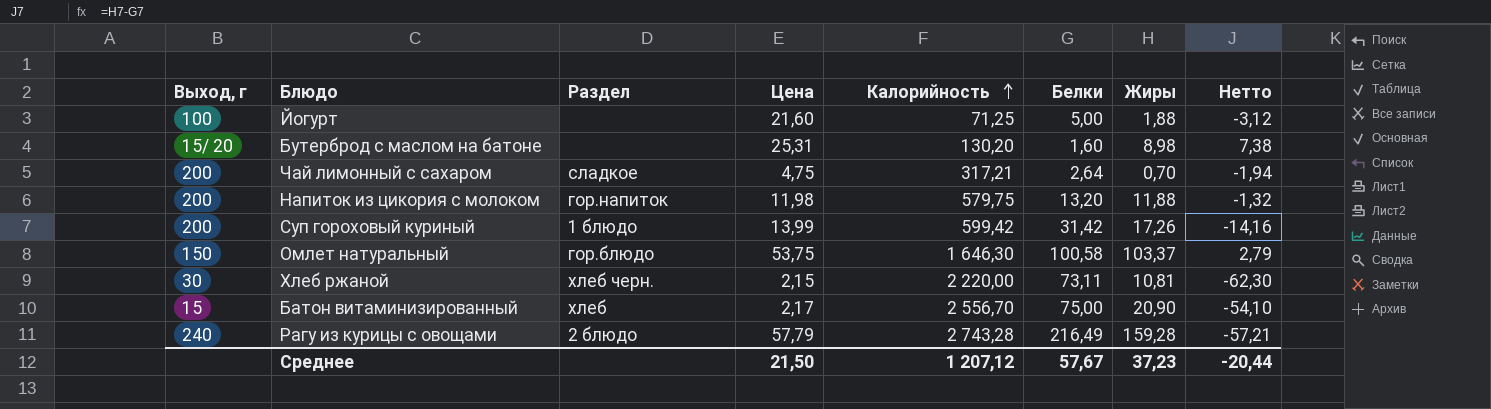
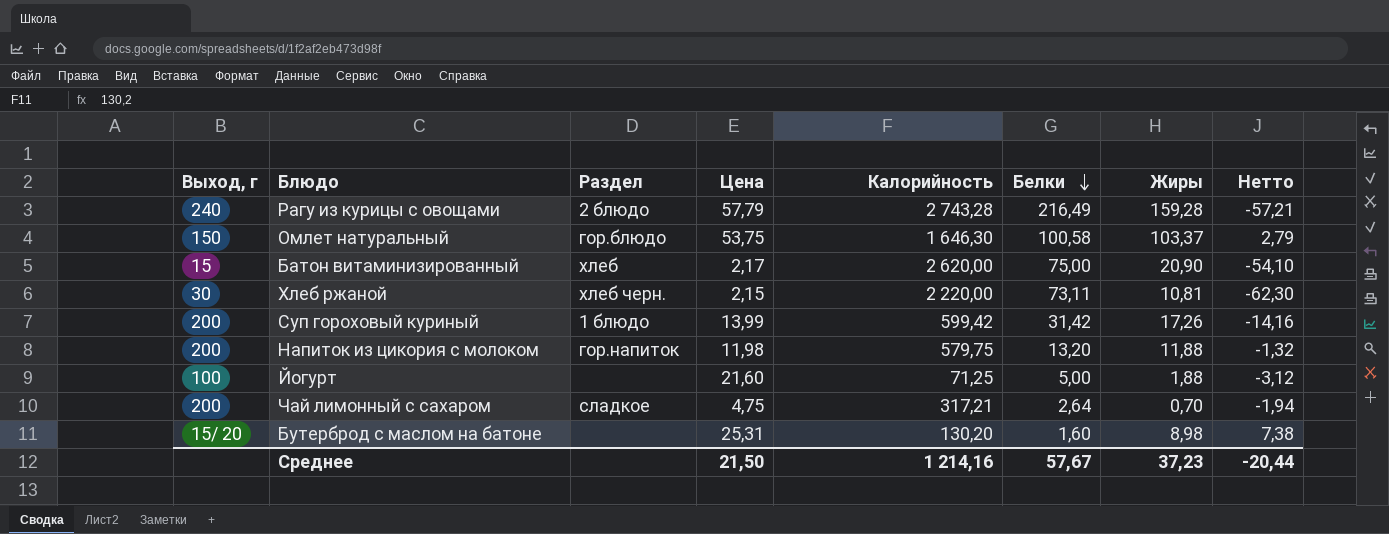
row order: Калорийность ascending -> Белки descending
Батон витаминизированный | Калорийность: 2 556,70 -> 2 620,00
Среднее | Калорийность: 1 207,12 -> 1 214,16

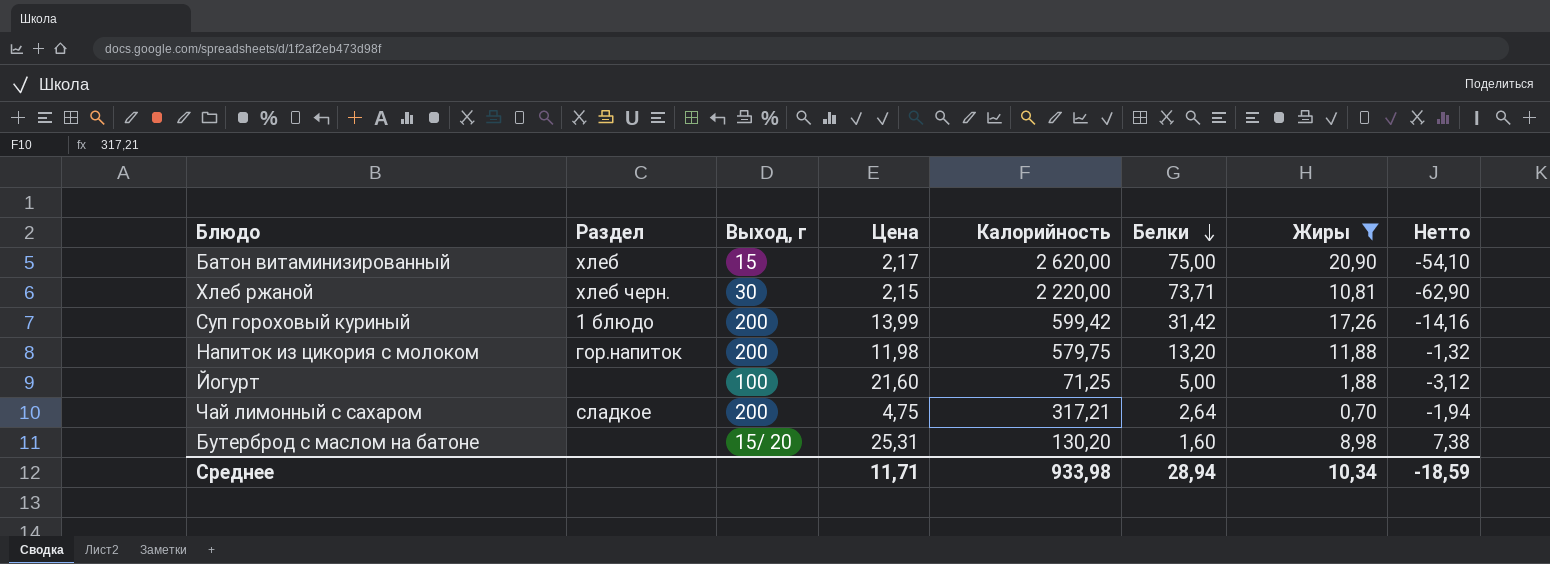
filter: none -> Жиры <= 20,90
column Выход, г | position: 1 -> 3
Хлеб ржаной | Белки: 73,11 -> 73,71
Хлеб ржаной | Нетто: -62,30 -> -62,90
Среднее | Цена: 21,50 -> 11,71
Среднее | Калорийность: 1 214,16 -> 933,98
Среднее | Белки: 57,67 -> 28,94
Среднее | Жиры: 37,23 -> 10,34
Среднее | Нетто: -20,44 -> -18,59

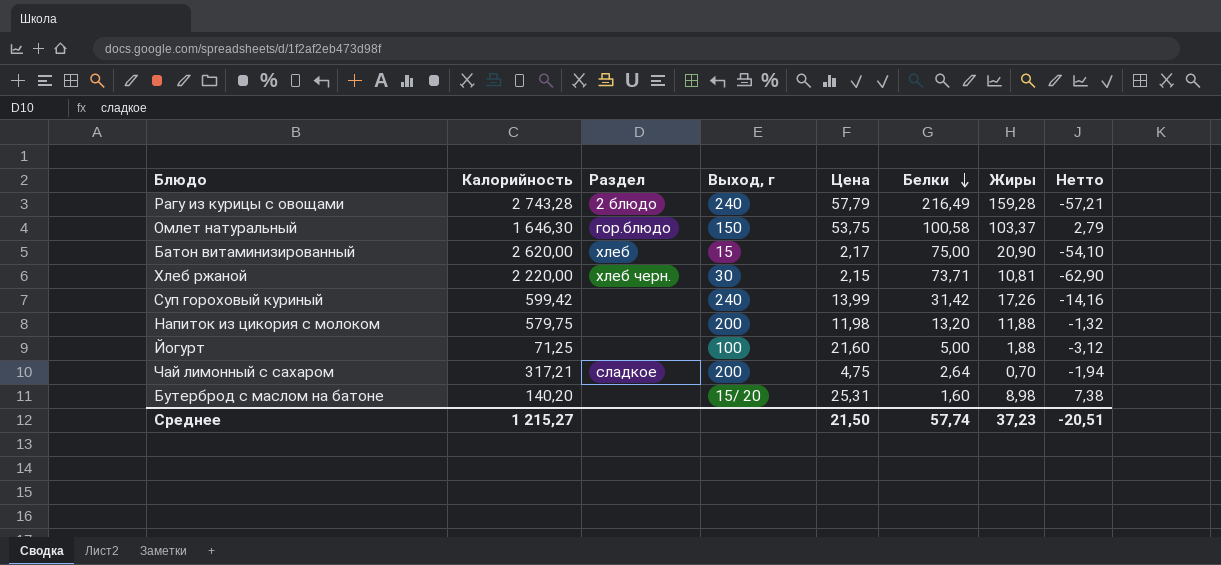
filter: Жиры <= 20,90 -> none
column Калорийность | position: 5 -> 2
Суп гороховый куриный | Раздел: 1 блюдо -> none
Суп гороховый куриный | Выход, г: 200 -> 240
Напиток из цикория с молоком | Раздел: гор.напиток -> none
Бутерброд с маслом на батоне | Калорийность: 130,20 -> 140,20
Среднее | Калорийность: 933,98 -> 1 215,27
Среднее | Цена: 11,71 -> 21,50
Среднее | Белки: 28,94 -> 57,74
Среднее | Жиры: 10,34 -> 37,23
Среднее | Нетто: -18,59 -> -20,51

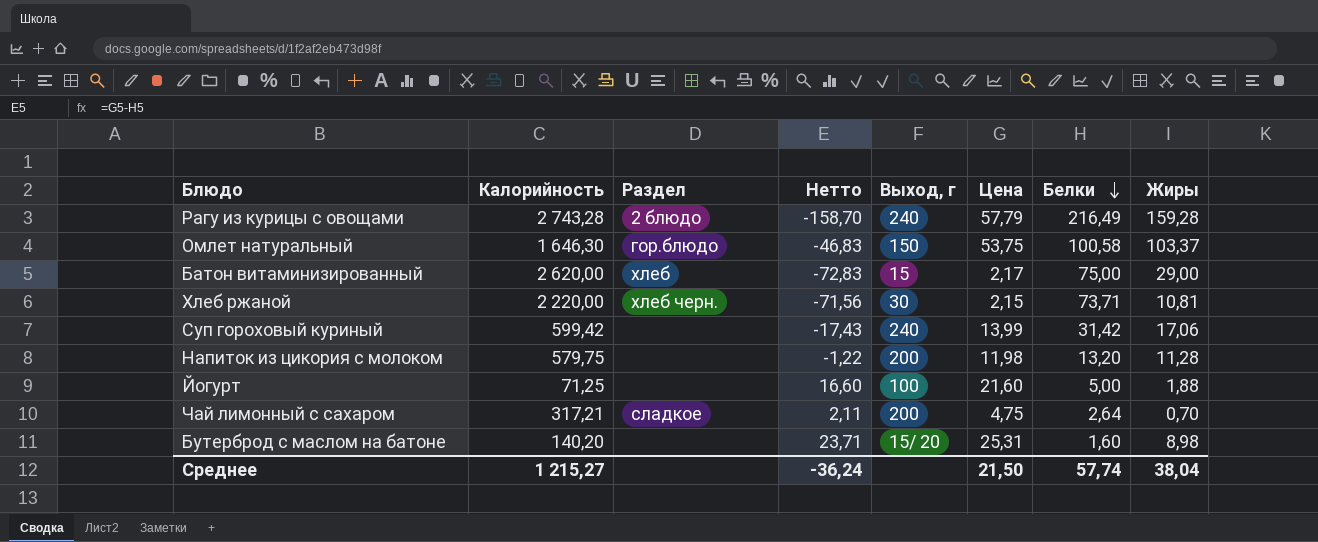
column Нетто | formula: [Жиры] - [Белки] -> [Цена] - [Белки]
column Нетто | position: 8 -> 4
Батон витаминизированный | Жиры: 20,90 -> 29,00
Суп гороховый куриный | Жиры: 17,26 -> 17,06
Напиток из цикория с молоком | Жиры: 11,88 -> 11,28
Среднее | Нетто: -20,51 -> -36,24
Среднее | Жиры: 37,23 -> 38,04

